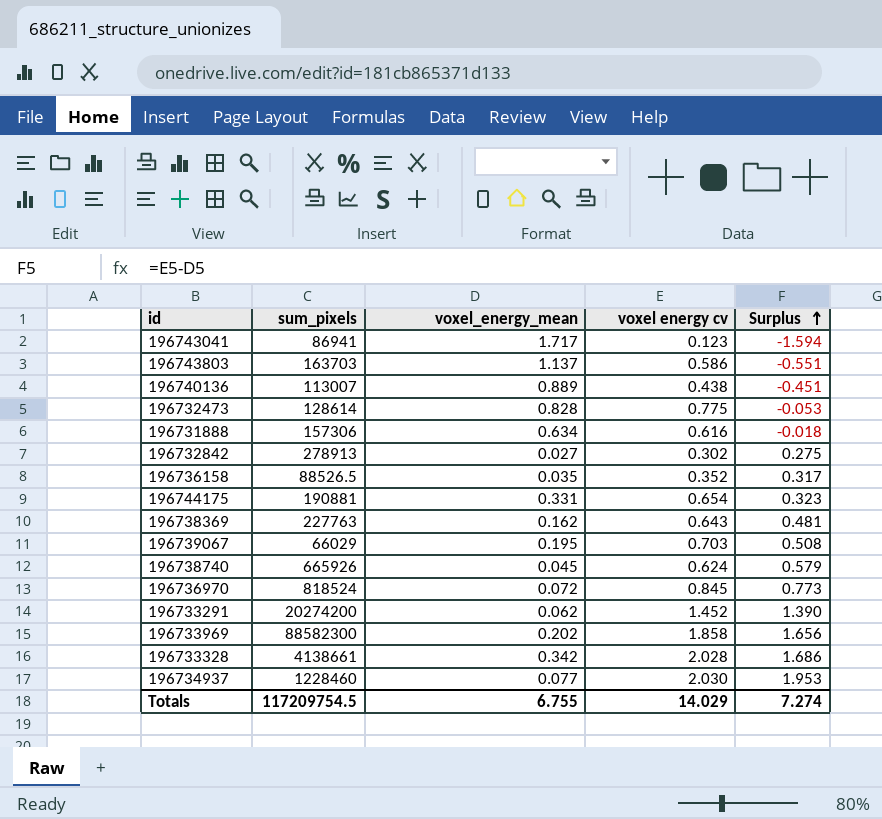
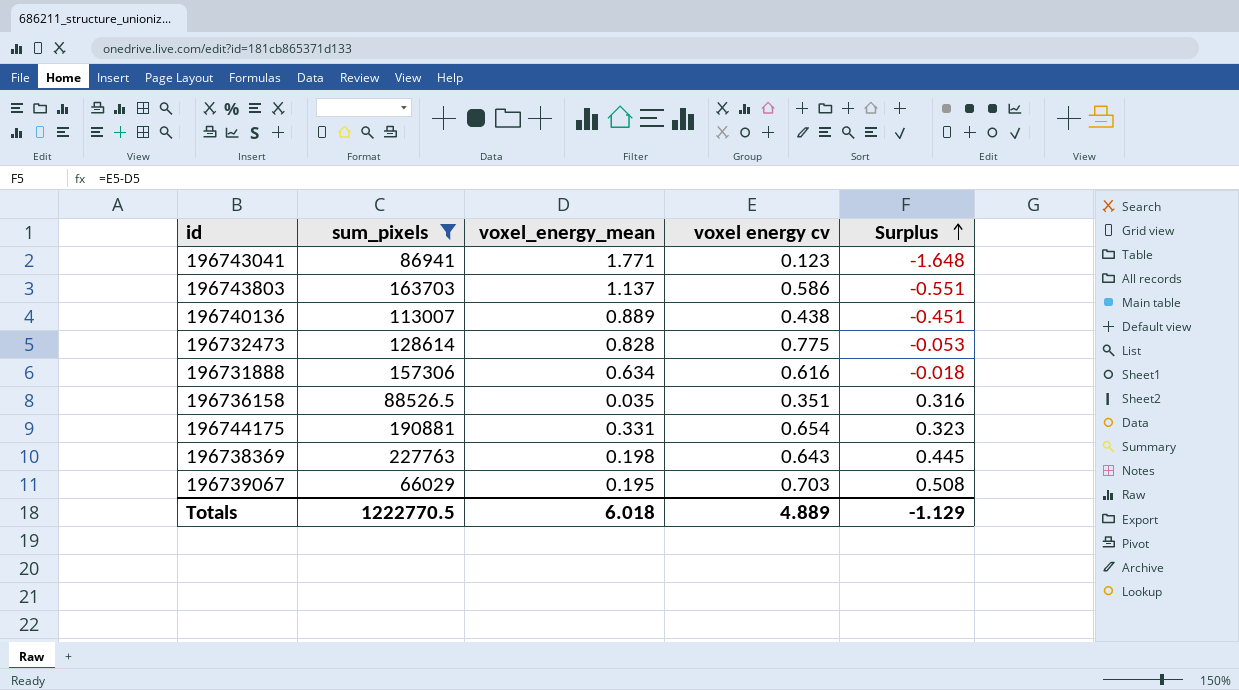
filter: none -> sum_pixels <= 227763
196743041 | voxel_energy_mean: 1.717 -> 1.771
196743041 | Surplus: -1.594 -> -1.648
196736158 | voxel energy cv: 0.352 -> 0.351
196736158 | Surplus: 0.317 -> 0.316
196738369 | voxel_energy_mean: 0.162 -> 0.198
196738369 | Surplus: 0.481 -> 0.445
Totals | sum_pixels: 117209754.5 -> 1222770.5
Totals | voxel_energy_mean: 6.755 -> 6.018
Totals | voxel energy cv: 14.029 -> 4.889
Totals | Surplus: 7.274 -> -1.129

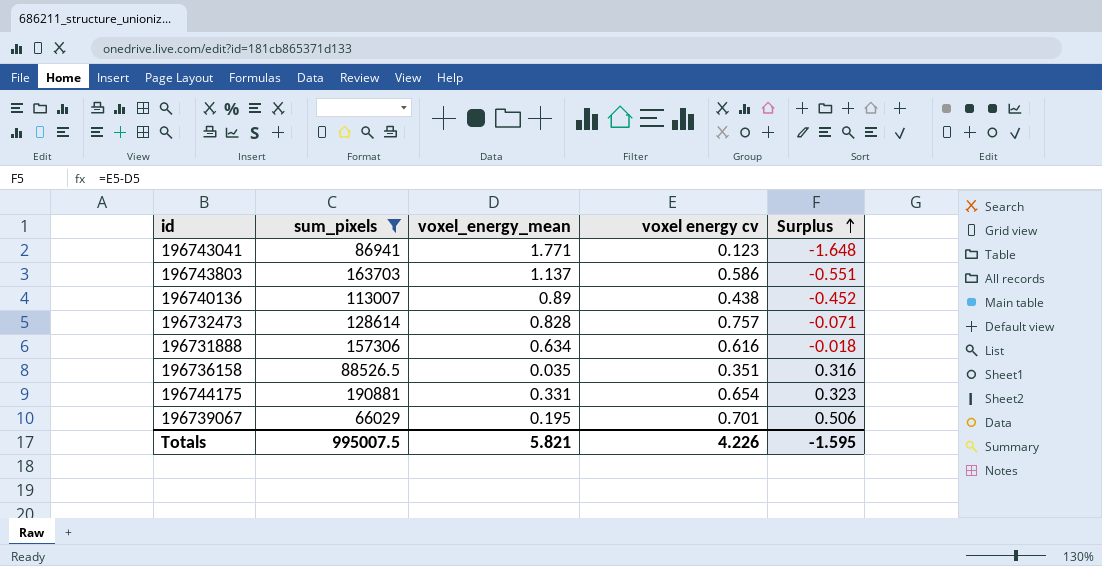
row 196738369: 227763 | 0.198 | 0.643 | 0.445 -> none
196740136 | voxel_energy_mean: 0.889 -> 0.89
196740136 | Surplus: -0.451 -> -0.452
196732473 | voxel energy cv: 0.775 -> 0.757
196732473 | Surplus: -0.053 -> -0.071
196739067 | voxel energy cv: 0.703 -> 0.701
196739067 | Surplus: 0.508 -> 0.506
Totals | sum_pixels: 1222770.5 -> 995007.5
Totals | voxel_energy_mean: 6.018 -> 5.821
Totals | voxel energy cv: 4.889 -> 4.226
Totals | Surplus: -1.129 -> -1.595

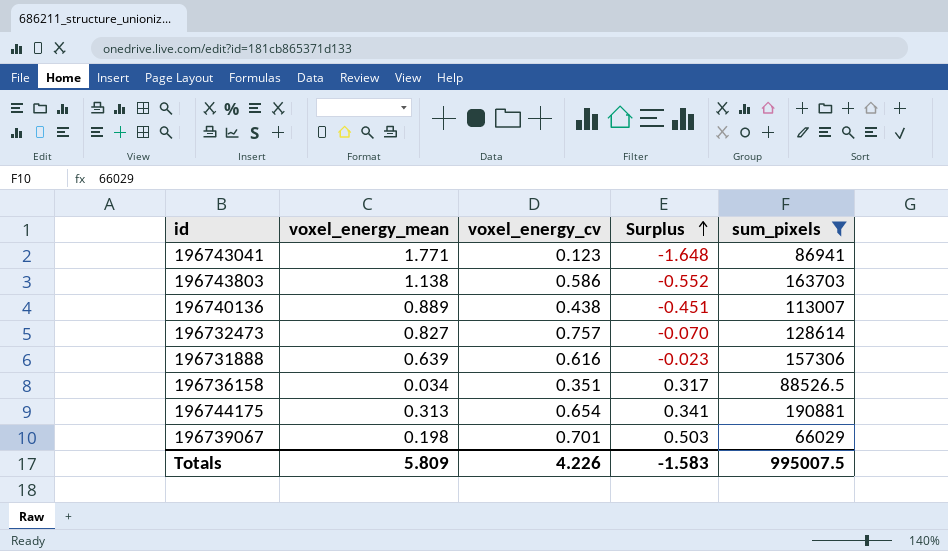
column name: voxel energy cv -> voxel_energy_cv
column sum_pixels | position: 2 -> 5
196743803 | voxel_energy_mean: 1.137 -> 1.138
196743803 | Surplus: -0.551 -> -0.552
196740136 | voxel_energy_mean: 0.89 -> 0.889
196740136 | Surplus: -0.452 -> -0.451
196732473 | voxel_energy_mean: 0.828 -> 0.827
196732473 | Surplus: -0.071 -> -0.070
196731888 | voxel_energy_mean: 0.634 -> 0.639
196731888 | Surplus: -0.018 -> -0.023
196736158 | voxel_energy_mean: 0.035 -> 0.034
196736158 | Surplus: 0.316 -> 0.317
196744175 | voxel_energy_mean: 0.331 -> 0.313
196744175 | Surplus: 0.323 -> 0.341
196739067 | voxel_energy_mean: 0.195 -> 0.198
196739067 | Surplus: 0.506 -> 0.503
Totals | voxel_energy_mean: 5.821 -> 5.809
Totals | Surplus: -1.595 -> -1.583

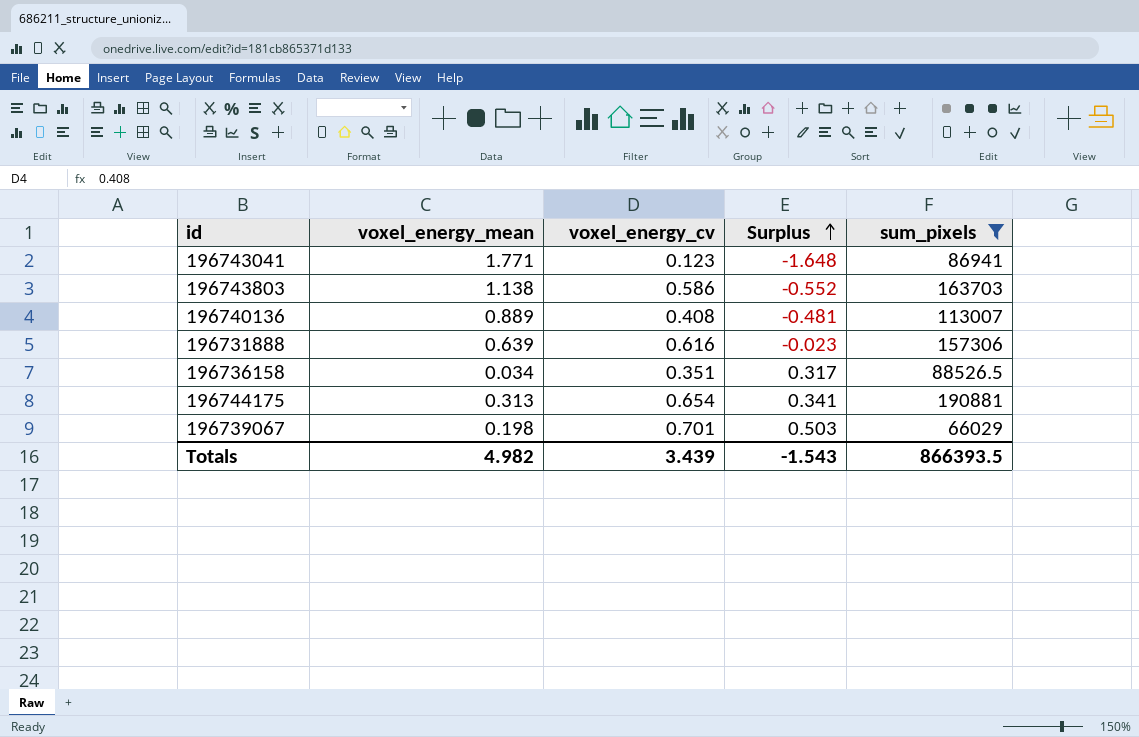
row 196732473: 0.827 | 0.757 | -0.070 | 128614 -> none
196740136 | voxel_energy_cv: 0.438 -> 0.408
196740136 | Surplus: -0.451 -> -0.481
Totals | voxel_energy_mean: 5.809 -> 4.982
Totals | voxel_energy_cv: 4.226 -> 3.439
Totals | Surplus: -1.583 -> -1.543
Totals | sum_pixels: 995007.5 -> 866393.5

